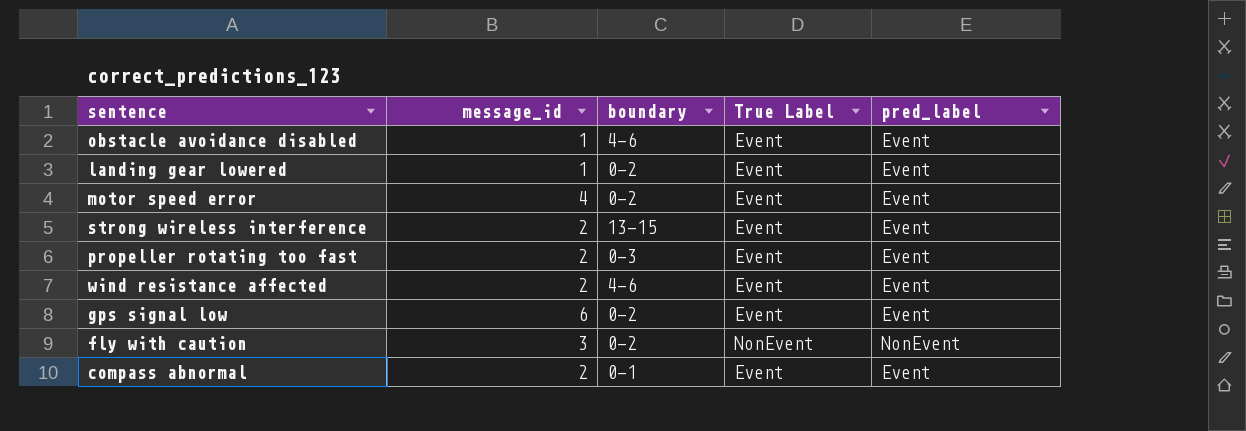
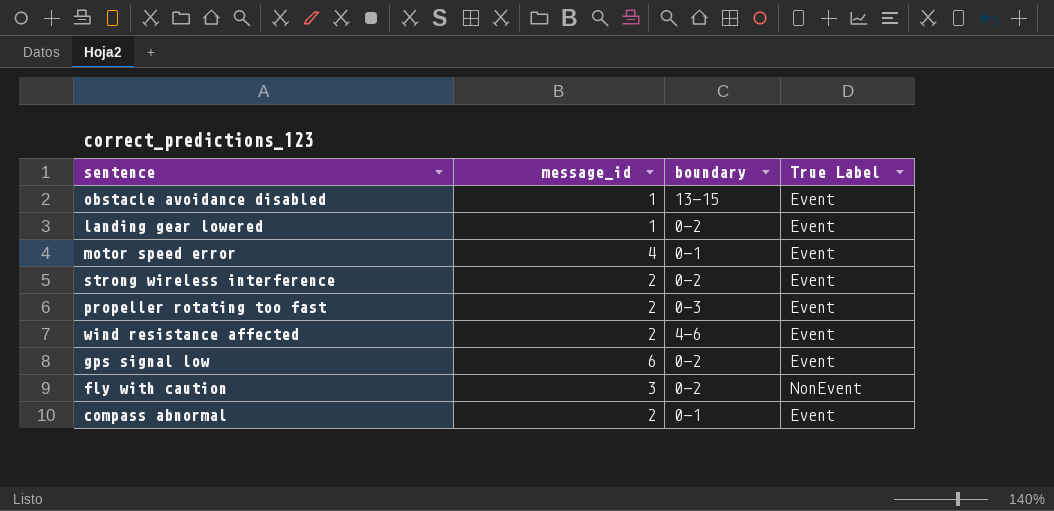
column pred_label | position: 5 -> none
obstacle avoidance disabled | boundary: 4-6 -> 13-15
motor speed error | boundary: 0-2 -> 0-1
strong wireless interference | boundary: 13-15 -> 0-2

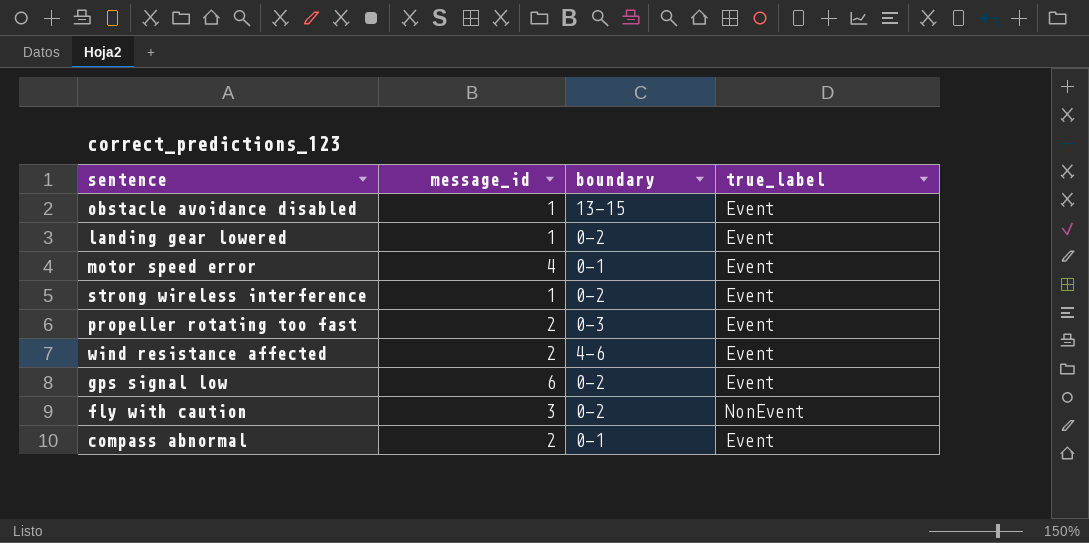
column name: True Label -> true_label
strong wireless interference | message_id: 2 -> 1

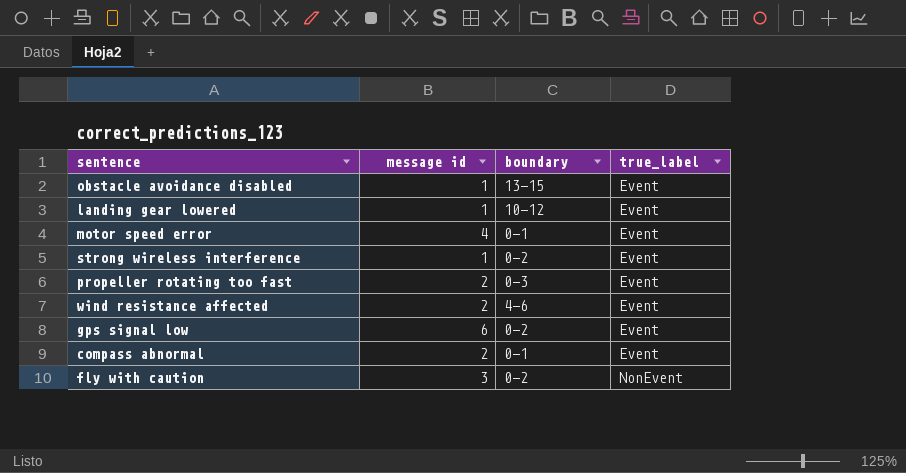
row order: none -> true_label ascending
column name: message_id -> message id
landing gear lowered | boundary: 0-2 -> 10-12

